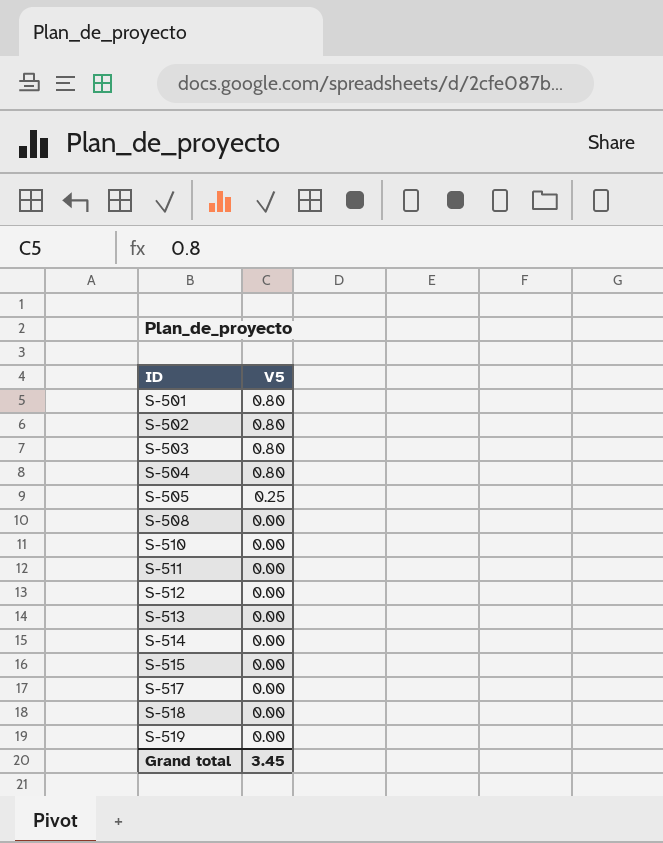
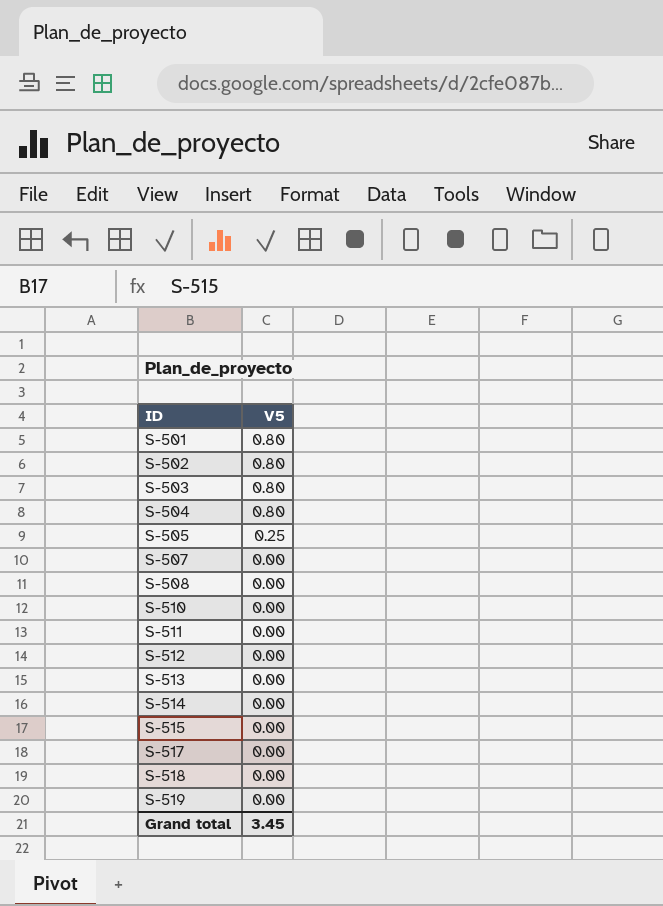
row S-507: none -> 0.00

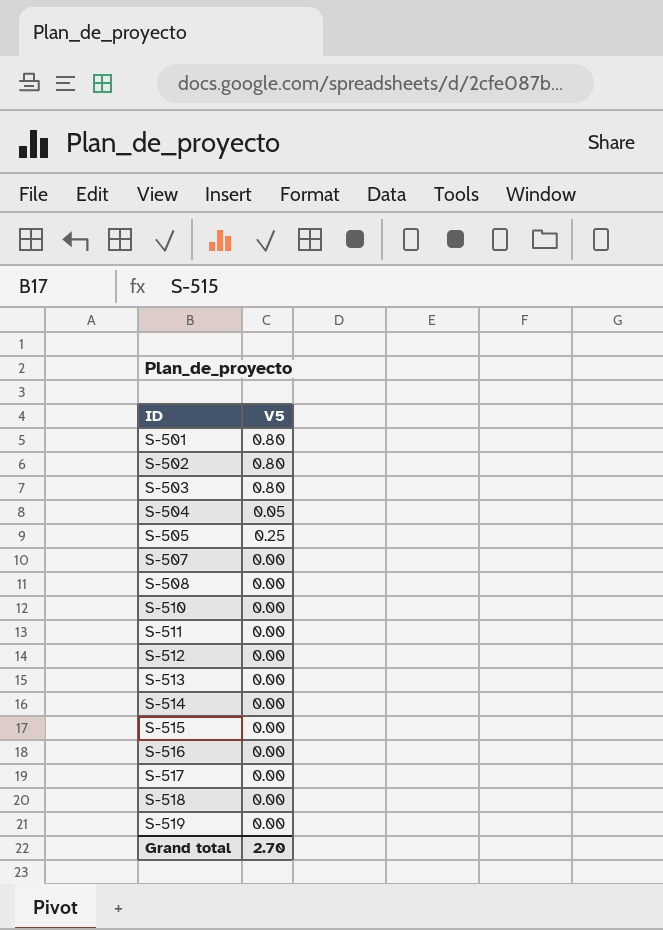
S-504 | V5: 0.80 -> 0.05
row S-516: none -> 0.00
Grand total | V5: 3.45 -> 2.70

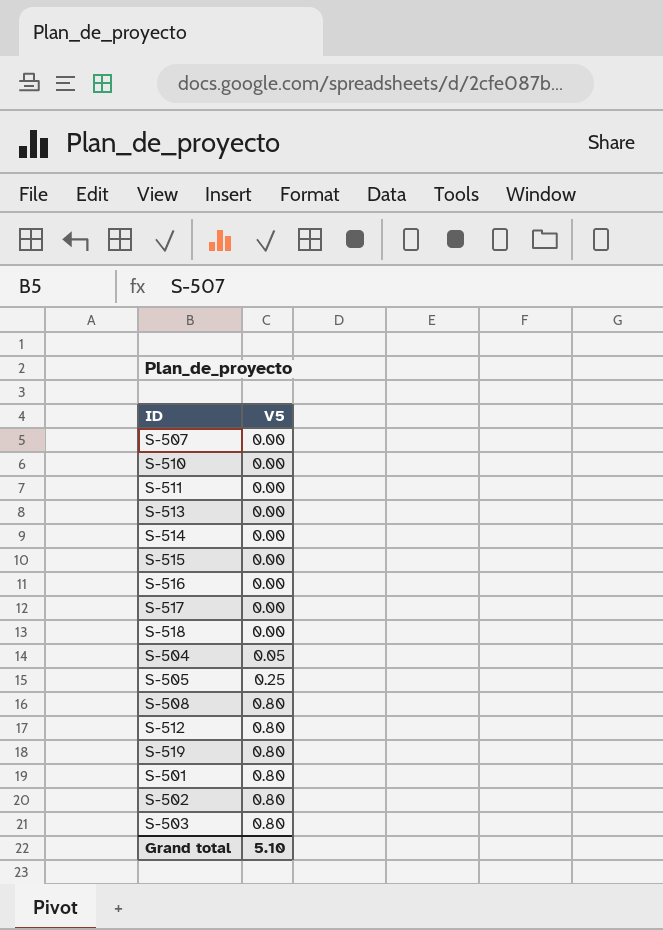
row order: ID ascending -> V5 ascending
S-508 | V5: 0.00 -> 0.80
S-512 | V5: 0.00 -> 0.80
S-519 | V5: 0.00 -> 0.80
Grand total | V5: 2.70 -> 5.10

